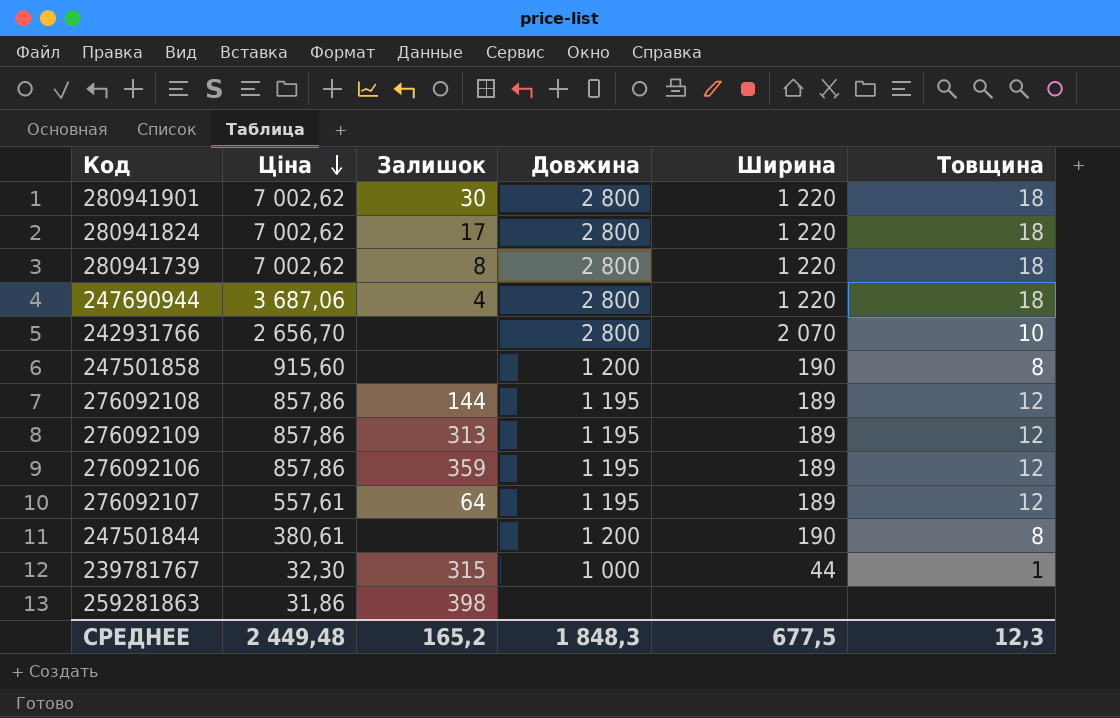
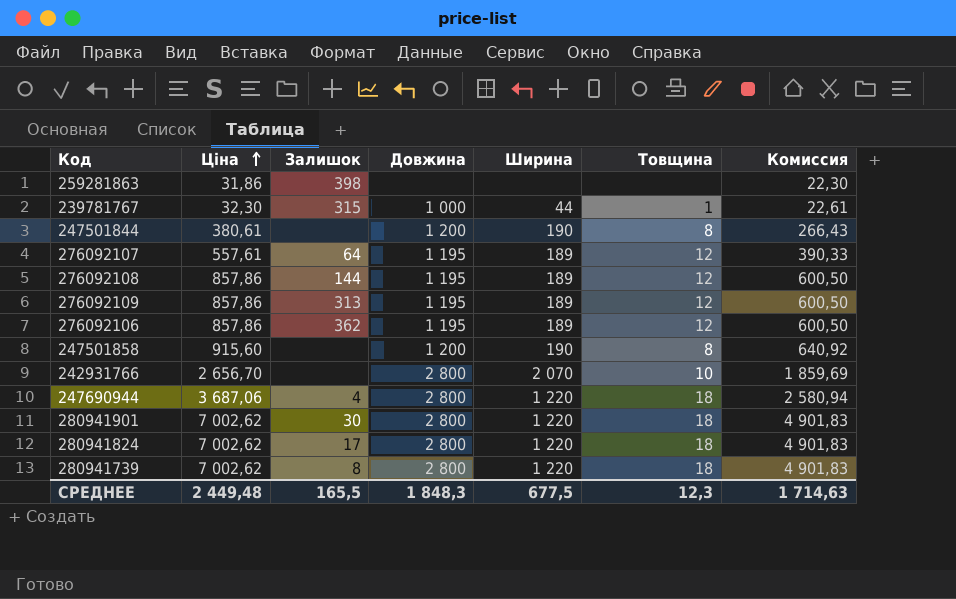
row order: Ціна descending -> Ціна ascending
column Комиссия | formula: none -> [Ціна] * 0,7
276092106 | Залишок: 359 -> 362
СРЕДНЕЕ | Залишок: 165,2 -> 165,5

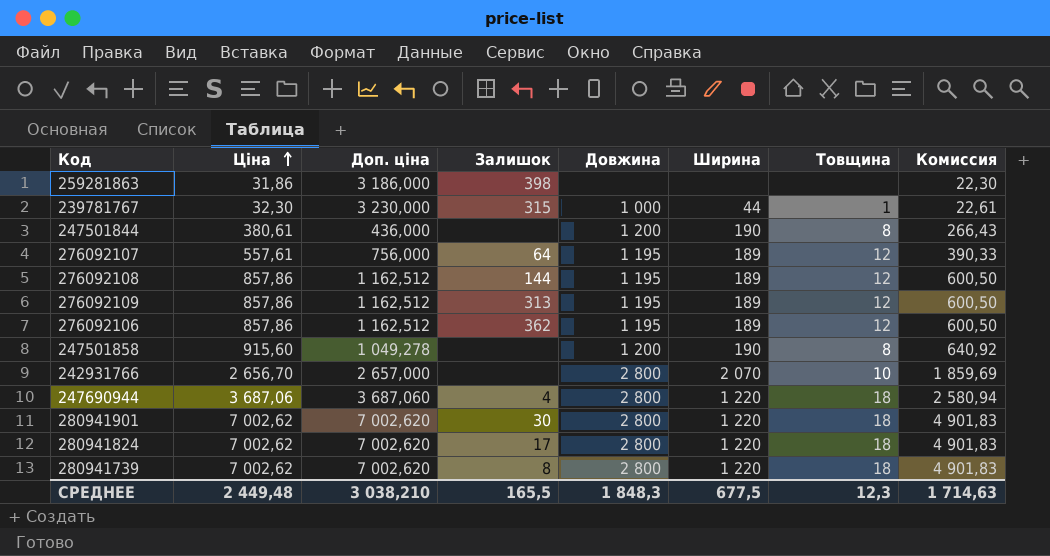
column Доп. ціна | position: none -> 3

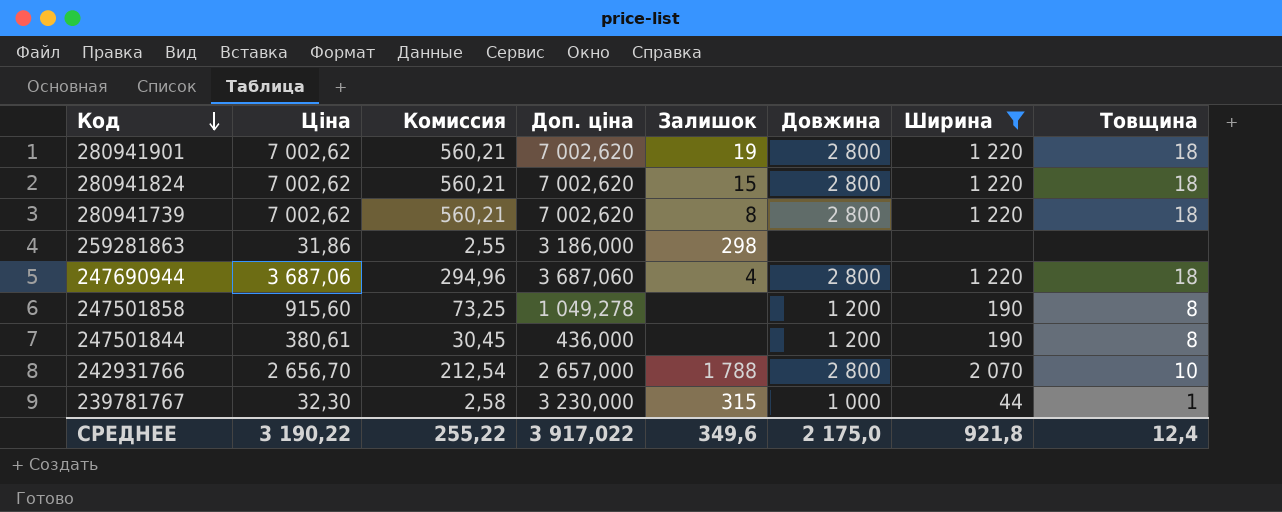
filter: none -> Ширина != 189
row order: Ціна ascending -> Код descending
column Комиссия | formula: [Ціна] * 0,7 -> [Ціна] * 0,08
column Комиссия | position: 8 -> 3
280941901 | Залишок: 30 -> 19
280941824 | Залишок: 17 -> 15
259281863 | Залишок: 398 -> 298
242931766 | Залишок: none -> 1 788
СРЕДНЕЕ | Ціна: 2 449,48 -> 3 190,22
СРЕДНЕЕ | Комиссия: 1 714,63 -> 255,22
СРЕДНЕЕ | Доп. ціна: 3 038,210 -> 3 917,022
СРЕДНЕЕ | Залишок: 165,5 -> 349,6
СРЕДНЕЕ | Довжина: 1 848,3 -> 2 175,0
СРЕДНЕЕ | Ширина: 677,5 -> 921,8
СРЕДНЕЕ | Товщина: 12,3 -> 12,4

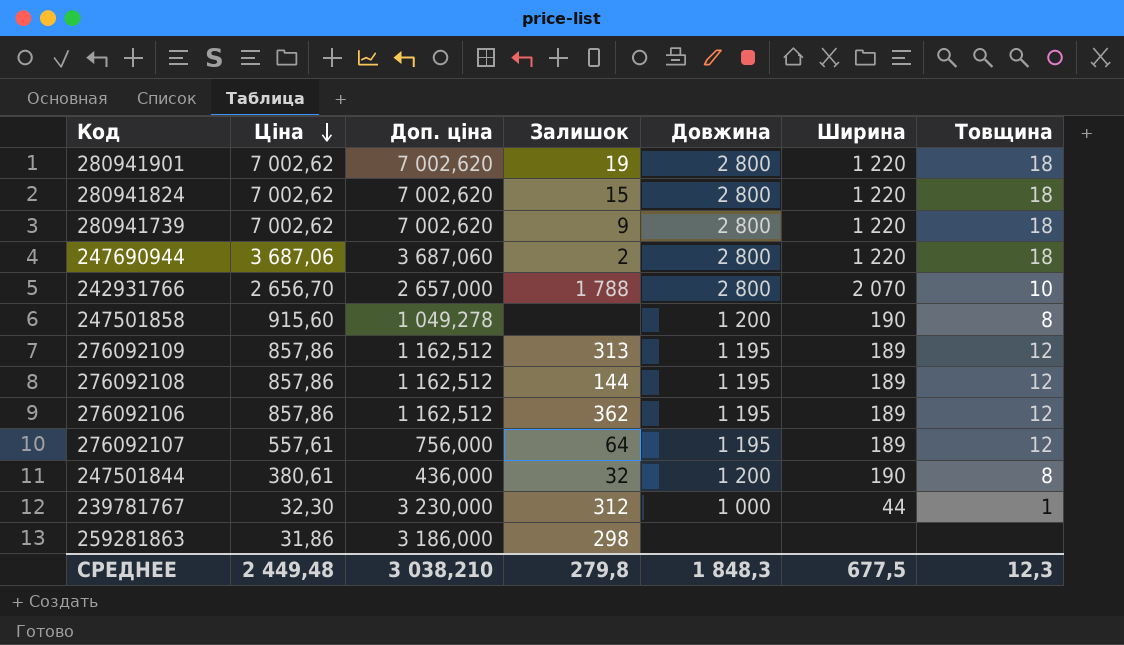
filter: Ширина != 189 -> none
row order: Код descending -> Ціна descending
column Комиссия | formula: [Ціна] * 0,08 -> none
280941739 | Залишок: 8 -> 9
247690944 | Залишок: 4 -> 2
247501844 | Залишок: none -> 32
239781767 | Залишок: 315 -> 312
СРЕДНЕЕ | Ціна: 3 190,22 -> 2 449,48
СРЕДНЕЕ | Доп. ціна: 3 917,022 -> 3 038,210
СРЕДНЕЕ | Залишок: 349,6 -> 279,8
СРЕДНЕЕ | Довжина: 2 175,0 -> 1 848,3
СРЕДНЕЕ | Ширина: 921,8 -> 677,5
СРЕДНЕЕ | Товщина: 12,4 -> 12,3

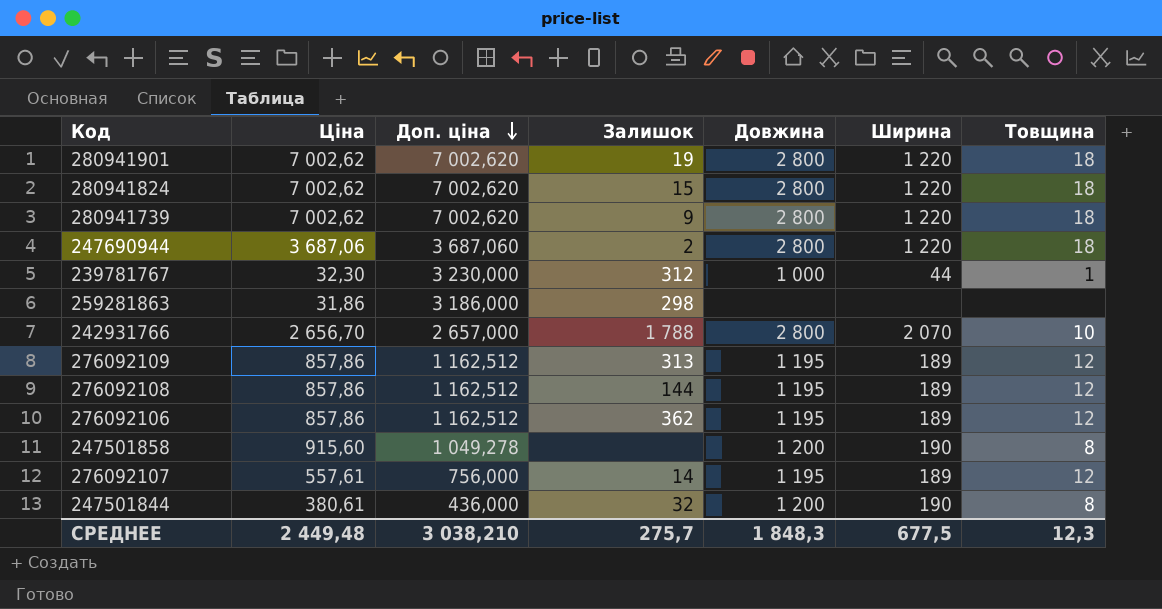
row order: Ціна descending -> Доп. ціна descending
276092107 | Залишок: 64 -> 14
СРЕДНЕЕ | Залишок: 279,8 -> 275,7

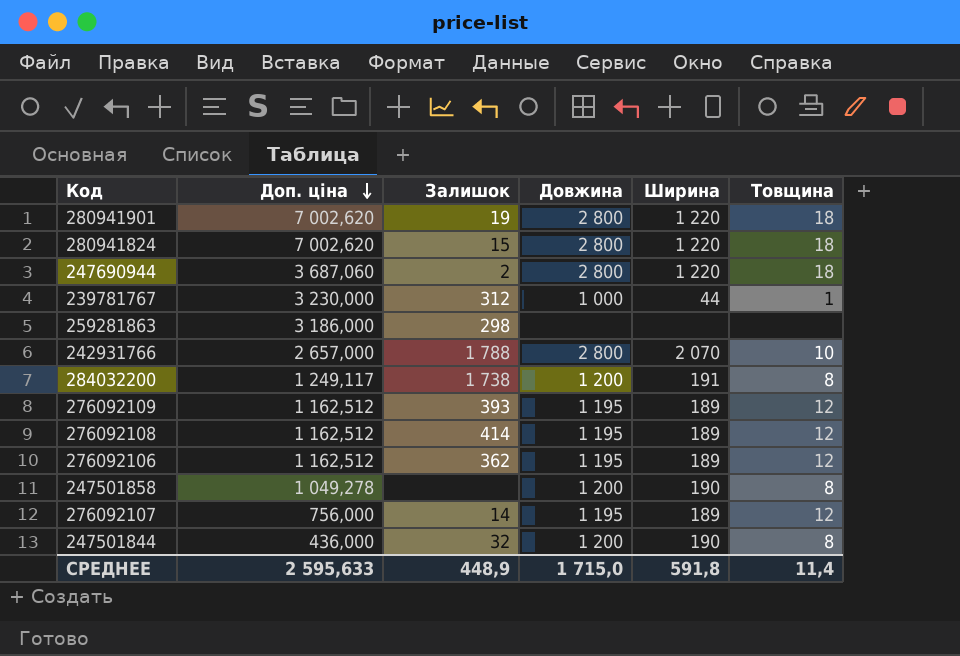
column Ціна | position: 2 -> none
row 280941739: 7 002,62 | 7 002,620 | 9 | 2 800 | 1 220 | 18 -> none
row 284032200: none -> 1 249,117 | 1 738 | 1 200 | 191 | 8
276092109 | Залишок: 313 -> 393
276092108 | Залишок: 144 -> 414
СРЕДНЕЕ | Доп. ціна: 3 038,210 -> 2 595,633
СРЕДНЕЕ | Залишок: 275,7 -> 448,9
СРЕДНЕЕ | Довжина: 1 848,3 -> 1 715,0
СРЕДНЕЕ | Ширина: 677,5 -> 591,8
СРЕДНЕЕ | Товщина: 12,3 -> 11,4

